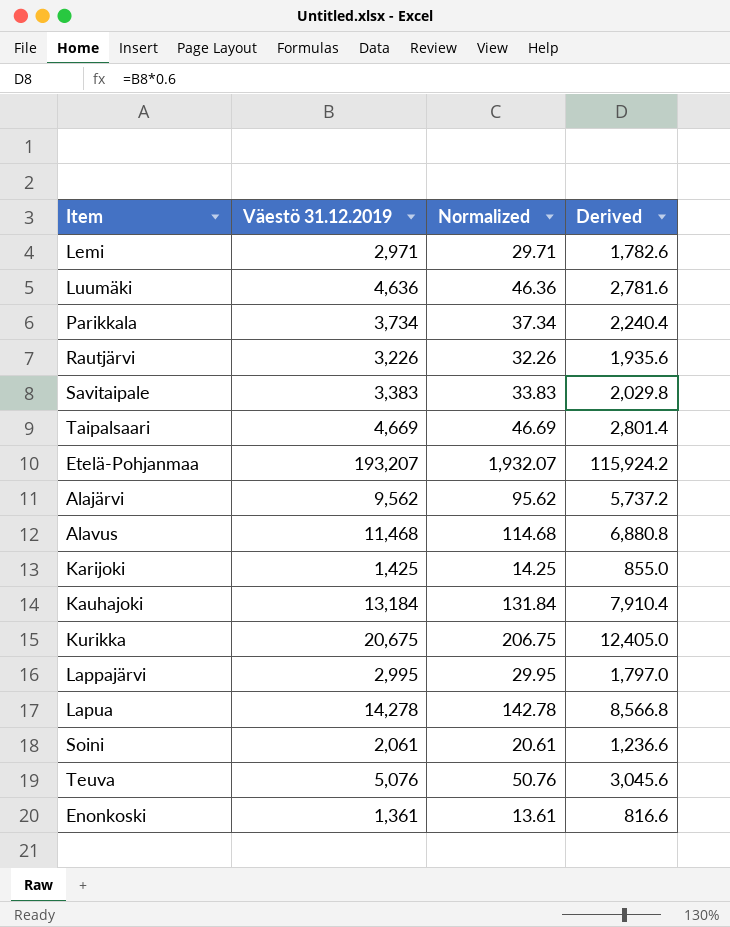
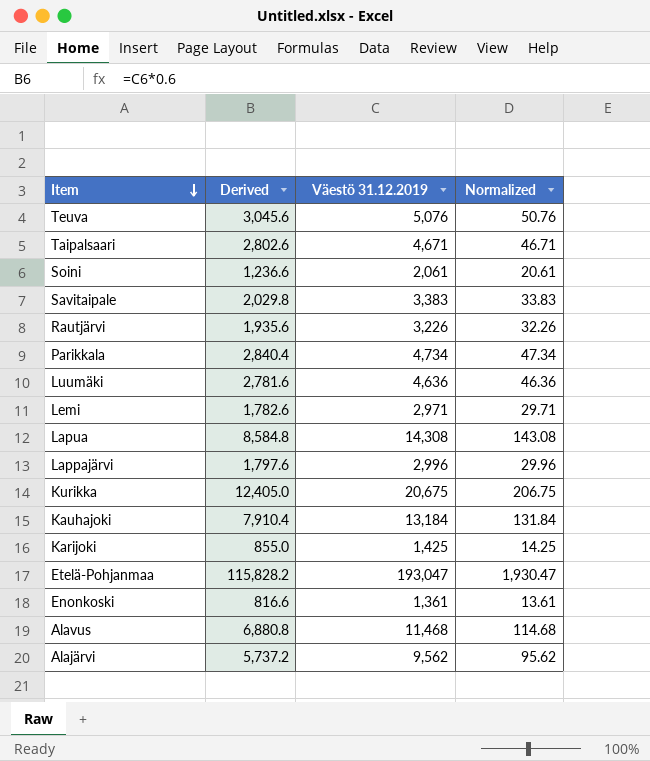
row order: none -> Item descending
column Derived | position: 4 -> 2
Taipalsaari | Derived: 2,801.4 -> 2,802.6
Taipalsaari | Väestö 31.12.2019: 4,669 -> 4,671
Taipalsaari | Normalized: 46.69 -> 46.71
Parikkala | Derived: 2,240.4 -> 2,840.4
Parikkala | Väestö 31.12.2019: 3,734 -> 4,734
Parikkala | Normalized: 37.34 -> 47.34
Lapua | Derived: 8,566.8 -> 8,584.8
Lapua | Väestö 31.12.2019: 14,278 -> 14,308
Lapua | Normalized: 142.78 -> 143.08
Lappajärvi | Derived: 1,797.0 -> 1,797.6
Lappajärvi | Väestö 31.12.2019: 2,995 -> 2,996
Lappajärvi | Normalized: 29.95 -> 29.96
Etelä-Pohjanmaa | Derived: 115,924.2 -> 115,828.2
Etelä-Pohjanmaa | Väestö 31.12.2019: 193,207 -> 193,047
Etelä-Pohjanmaa | Normalized: 1,932.07 -> 1,930.47

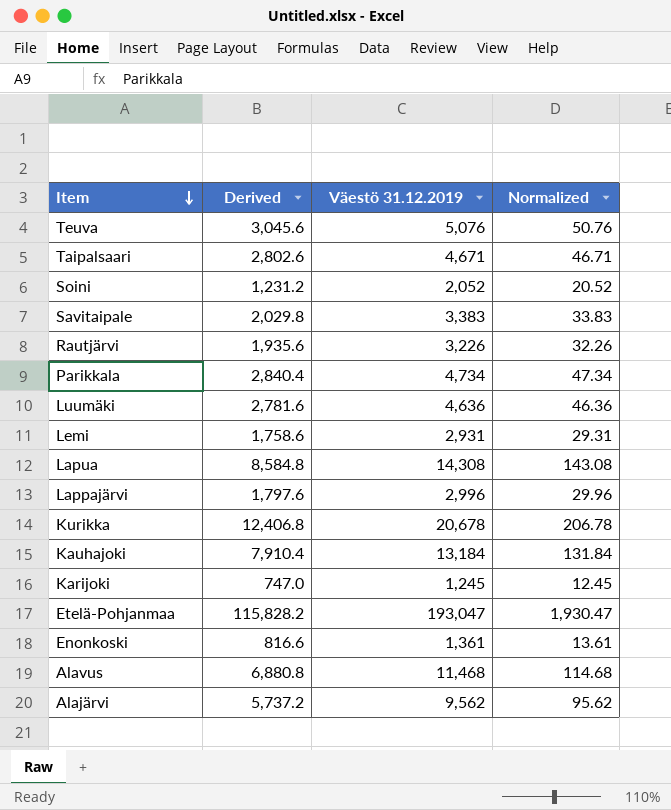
Soini | Derived: 1,236.6 -> 1,231.2
Soini | Väestö 31.12.2019: 2,061 -> 2,052
Soini | Normalized: 20.61 -> 20.52
Lemi | Derived: 1,782.6 -> 1,758.6
Lemi | Väestö 31.12.2019: 2,971 -> 2,931
Lemi | Normalized: 29.71 -> 29.31
Kurikka | Derived: 12,405.0 -> 12,406.8
Kurikka | Väestö 31.12.2019: 20,675 -> 20,678
Kurikka | Normalized: 206.75 -> 206.78
Karijoki | Derived: 855.0 -> 747.0
Karijoki | Väestö 31.12.2019: 1,425 -> 1,245
Karijoki | Normalized: 14.25 -> 12.45

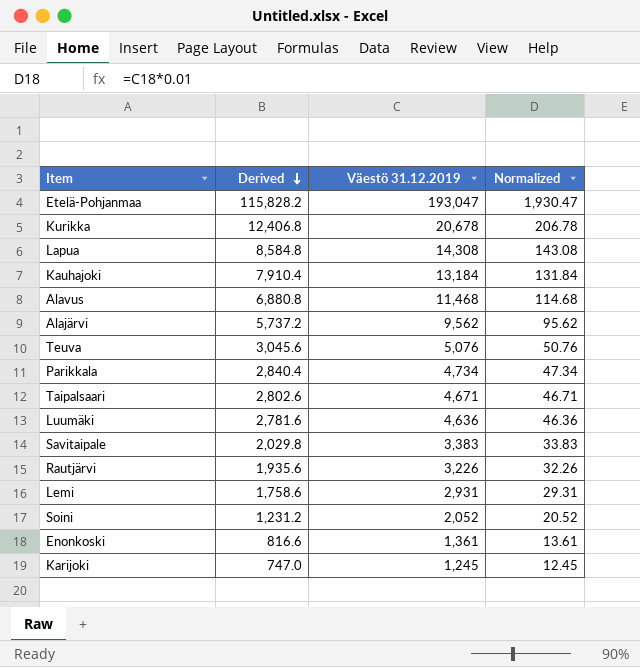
row order: Item descending -> Derived descending
row Lappajärvi: 1,797.6 | 2,996 | 29.96 -> none

